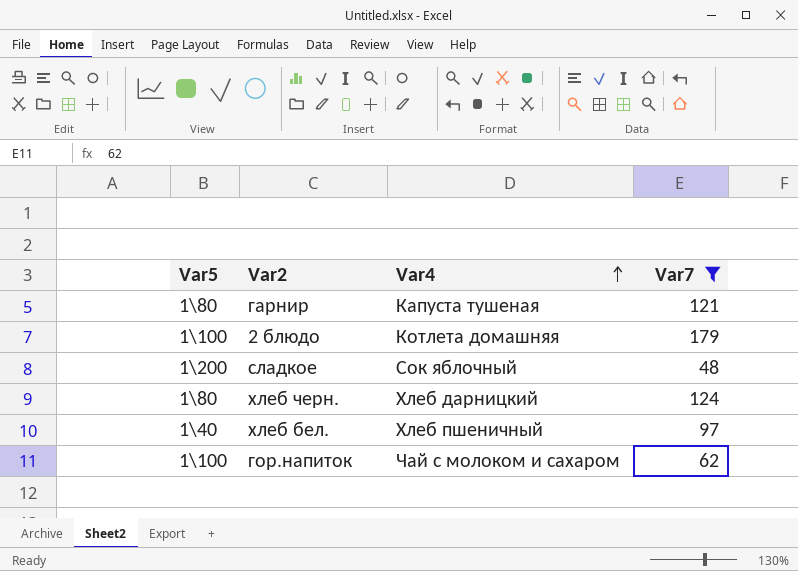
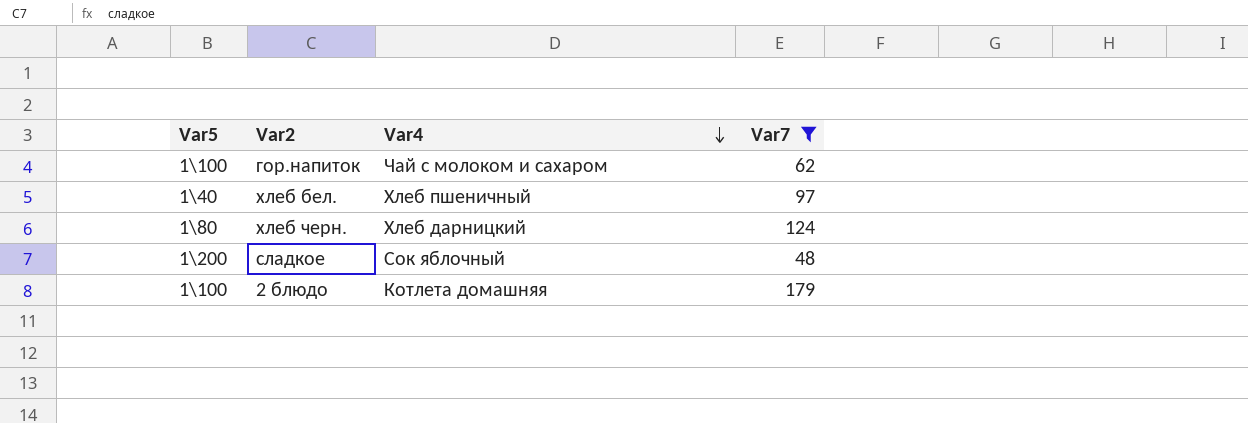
row order: Var4 ascending -> Var4 descending
row гарнир: 1\80 | Капуста тушеная | 121 -> none

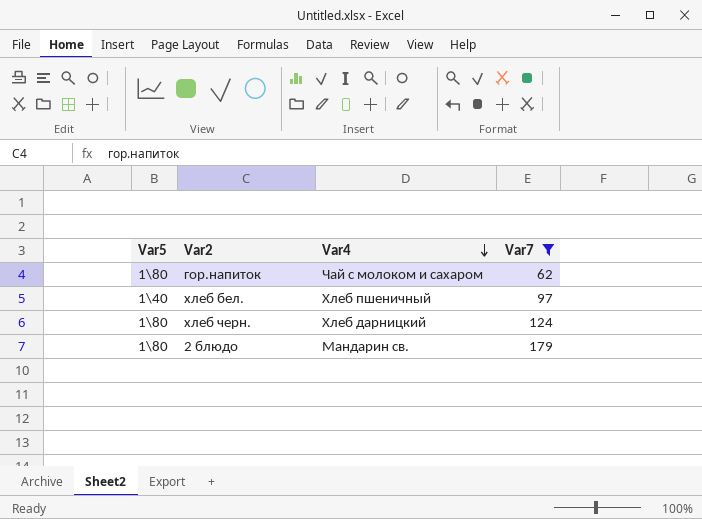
row сладкое: 1\200 | Сок яблочный | 48 -> none
гор.напиток | Var5: 1\100 -> 1\80
2 блюдо | Var5: 1\100 -> 1\80
2 блюдо | Var4: Котлета домашняя -> Мандарин св.

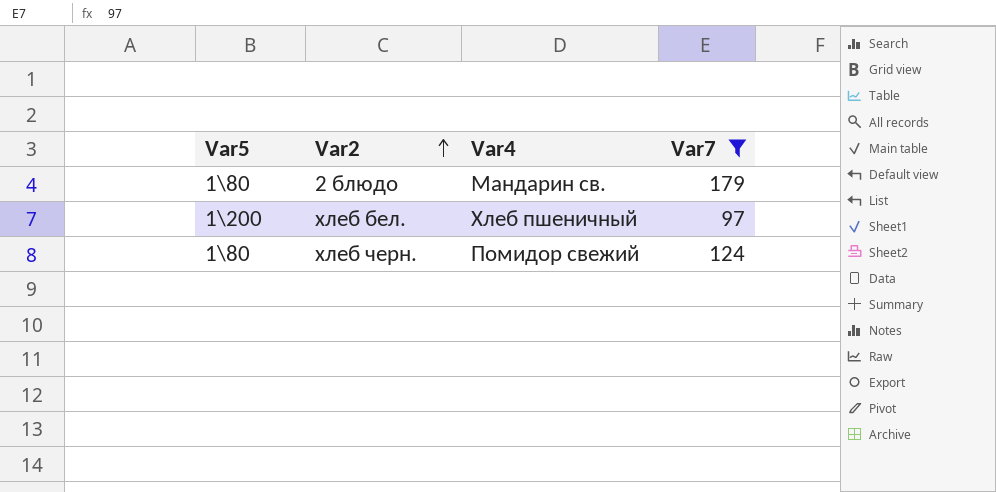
row order: Var4 descending -> Var2 ascending
row гор.напиток: 1\80 | Чай с молоком и сахаром | 62 -> none
хлеб бел. | Var5: 1\40 -> 1\200
хлеб черн. | Var4: Хлеб дарницкий -> Помидор свежий

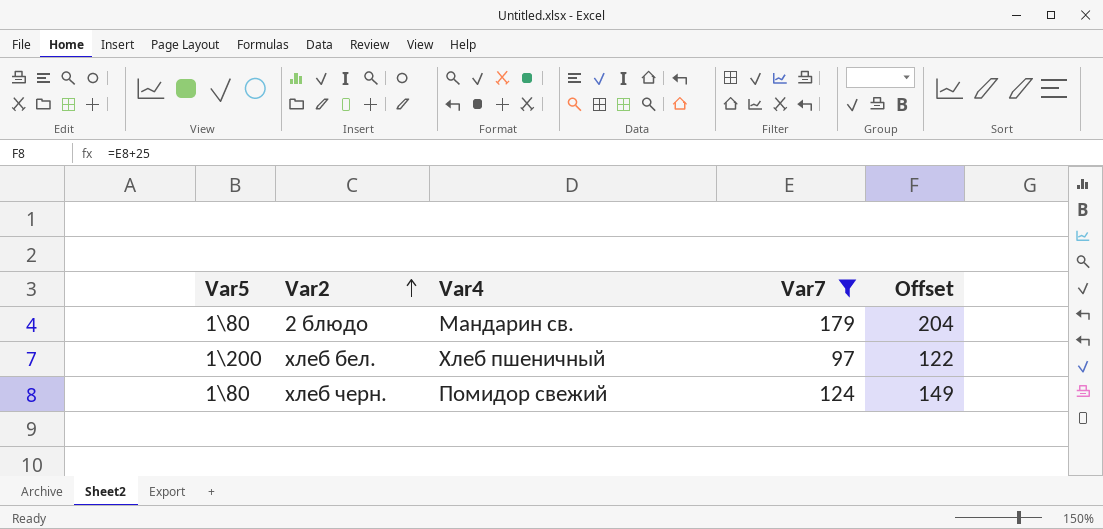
column Offset | formula: none -> [Var7] + 25

